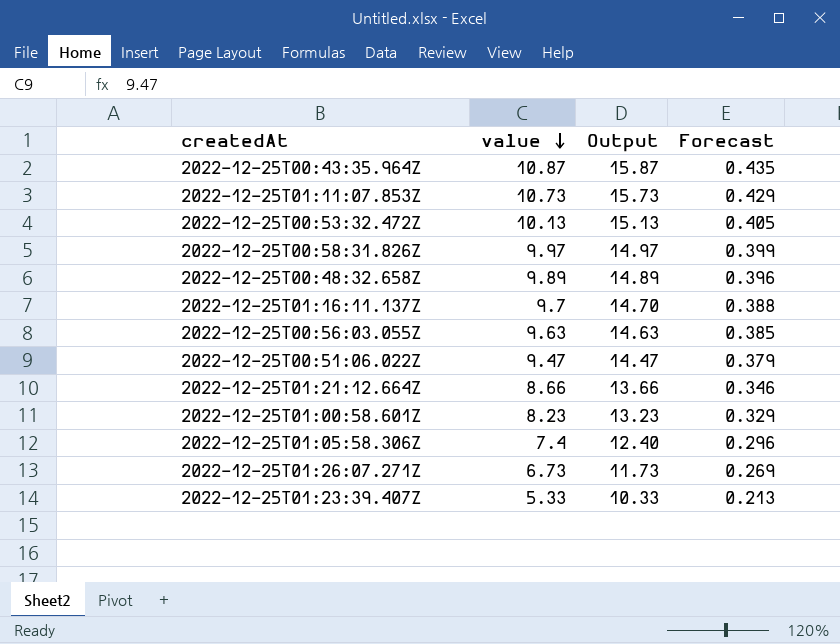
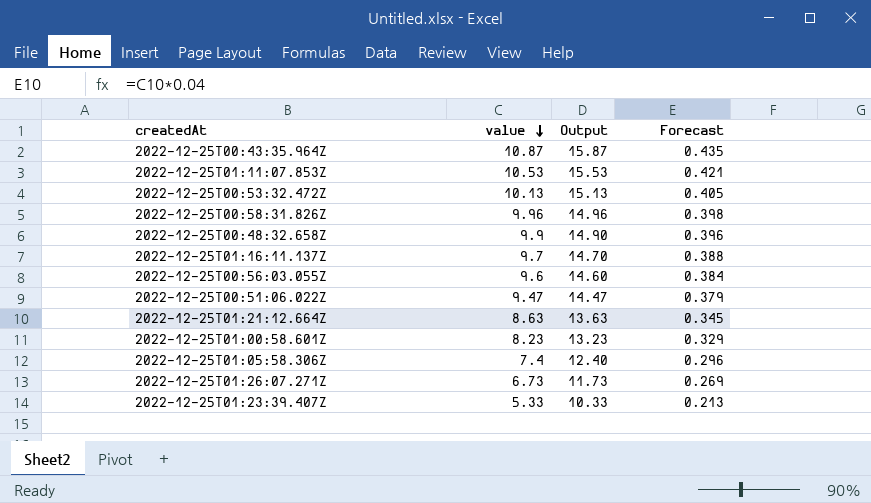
2022-12-25T01:11:07.853Z | value: 10.73 -> 10.53
2022-12-25T01:11:07.853Z | Output: 15.73 -> 15.53
2022-12-25T01:11:07.853Z | Forecast: 0.429 -> 0.421
2022-12-25T00:58:31.826Z | value: 9.97 -> 9.96
2022-12-25T00:58:31.826Z | Output: 14.97 -> 14.96
2022-12-25T00:58:31.826Z | Forecast: 0.399 -> 0.398
2022-12-25T00:48:32.658Z | value: 9.89 -> 9.9
2022-12-25T00:48:32.658Z | Output: 14.89 -> 14.90
2022-12-25T00:56:03.055Z | value: 9.63 -> 9.6
2022-12-25T00:56:03.055Z | Output: 14.63 -> 14.60
2022-12-25T00:56:03.055Z | Forecast: 0.385 -> 0.384
2022-12-25T01:21:12.664Z | value: 8.66 -> 8.63
2022-12-25T01:21:12.664Z | Output: 13.66 -> 13.63
2022-12-25T01:21:12.664Z | Forecast: 0.346 -> 0.345

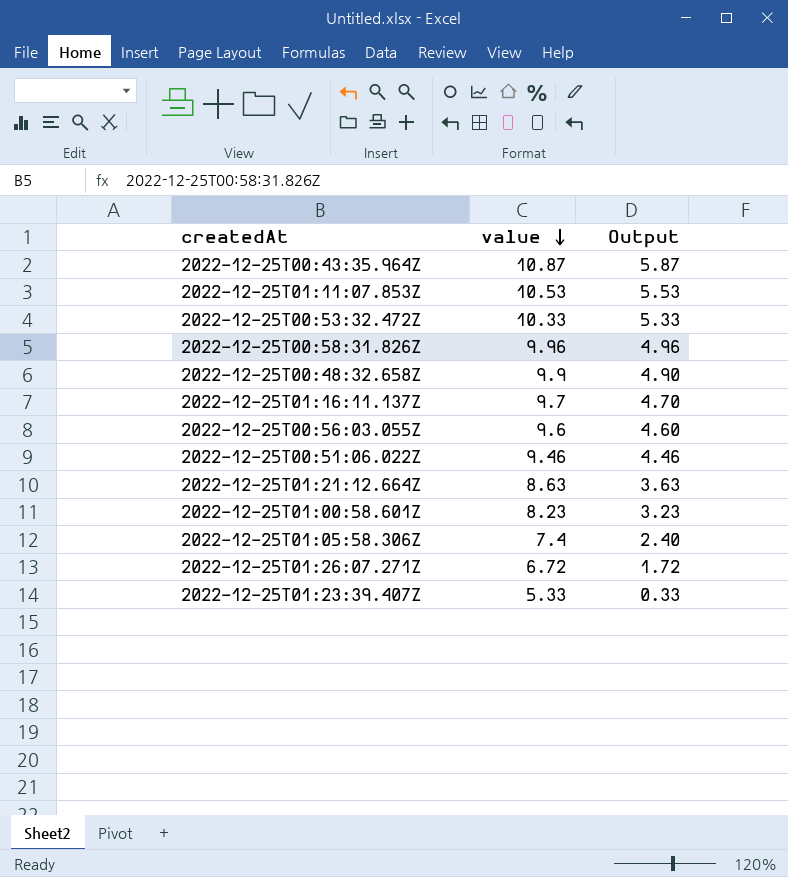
column Forecast | formula: [value] * 0.04 -> none
column Output | formula: [value] + 5 -> [value] - 5
2022-12-25T00:53:32.472Z | value: 10.13 -> 10.33
2022-12-25T00:51:06.022Z | value: 9.47 -> 9.46
2022-12-25T01:26:07.271Z | value: 6.73 -> 6.72

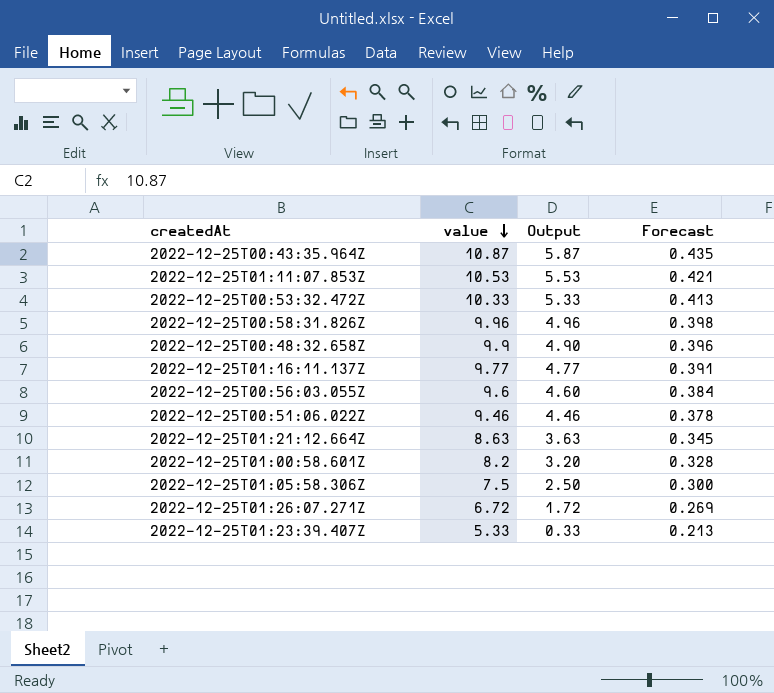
column Forecast | formula: none -> [value] * 0.04
2022-12-25T01:16:11.137Z | value: 9.7 -> 9.77
2022-12-25T01:16:11.137Z | Output: 4.70 -> 4.77
2022-12-25T01:00:58.601Z | value: 8.23 -> 8.2
2022-12-25T01:00:58.601Z | Output: 3.23 -> 3.20
2022-12-25T01:05:58.306Z | value: 7.4 -> 7.5
2022-12-25T01:05:58.306Z | Output: 2.40 -> 2.50

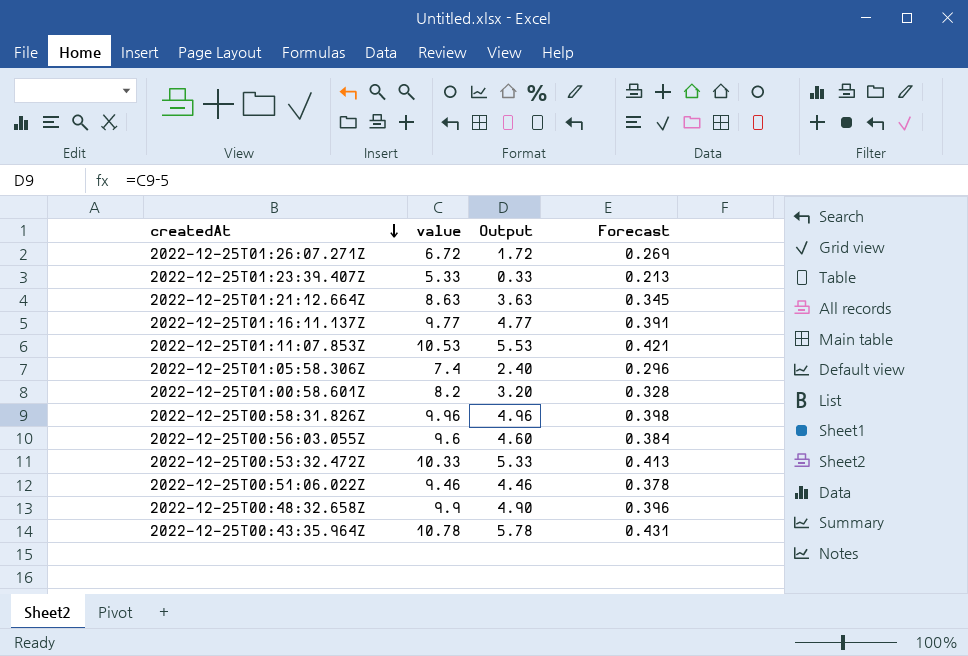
row order: value descending -> createdAt descending
2022-12-25T01:05:58.306Z | value: 7.5 -> 7.4
2022-12-25T01:05:58.306Z | Output: 2.50 -> 2.40
2022-12-25T01:05:58.306Z | Forecast: 0.300 -> 0.296
2022-12-25T00:43:35.964Z | value: 10.87 -> 10.78
2022-12-25T00:43:35.964Z | Output: 5.87 -> 5.78
2022-12-25T00:43:35.964Z | Forecast: 0.435 -> 0.431

